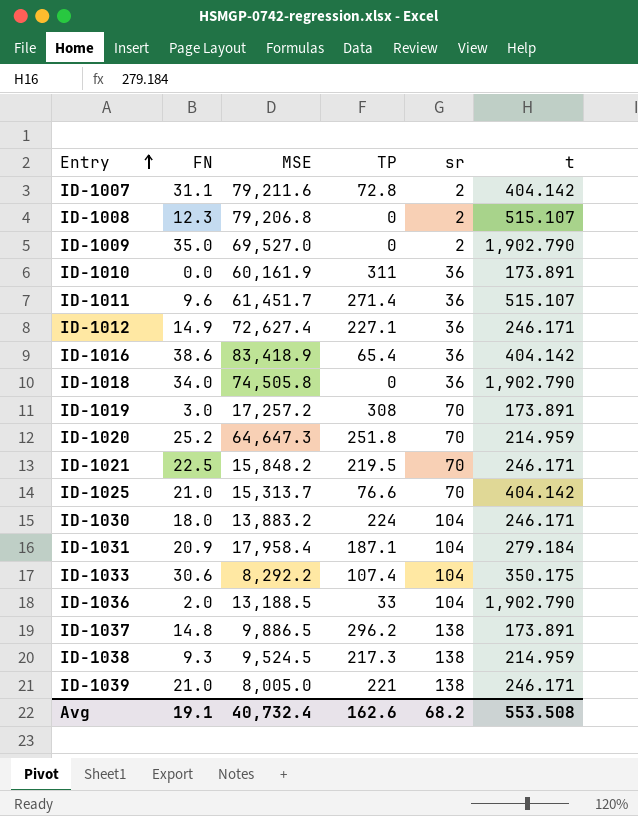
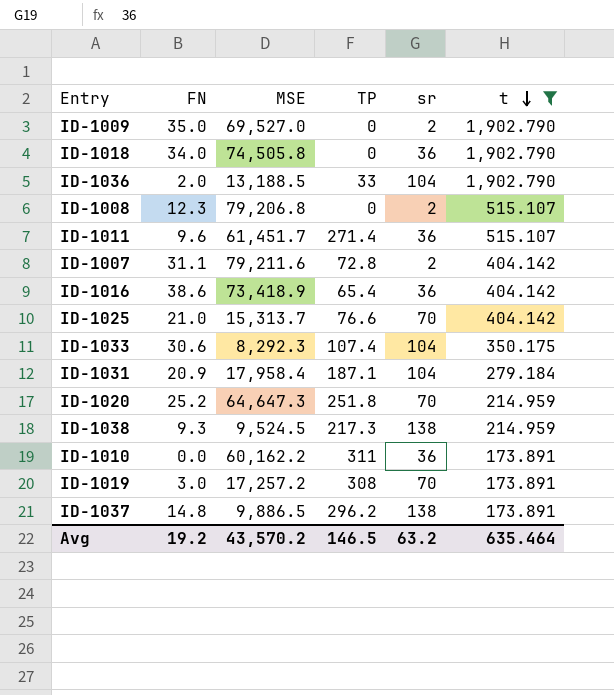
filter: none -> t != 246.171
row order: Entry ascending -> t descending
ID-1016 | MSE: 83,418.9 -> 73,418.9
ID-1033 | MSE: 8,292.2 -> 8,292.3
ID-1010 | MSE: 60,161.9 -> 60,162.2
Avg | FN: 19.1 -> 19.2
Avg | MSE: 40,732.4 -> 43,570.2
Avg | TP: 162.6 -> 146.5
Avg | sr: 68.2 -> 63.2
Avg | t: 553.508 -> 635.464

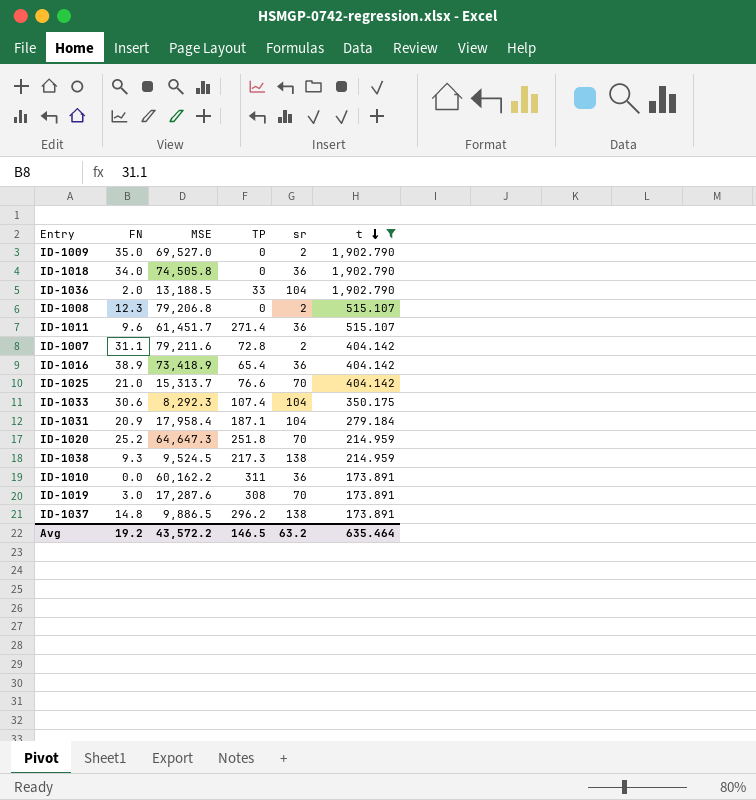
ID-1016 | FN: 38.6 -> 38.9
ID-1019 | MSE: 17,257.2 -> 17,287.6
Avg | MSE: 43,570.2 -> 43,572.2

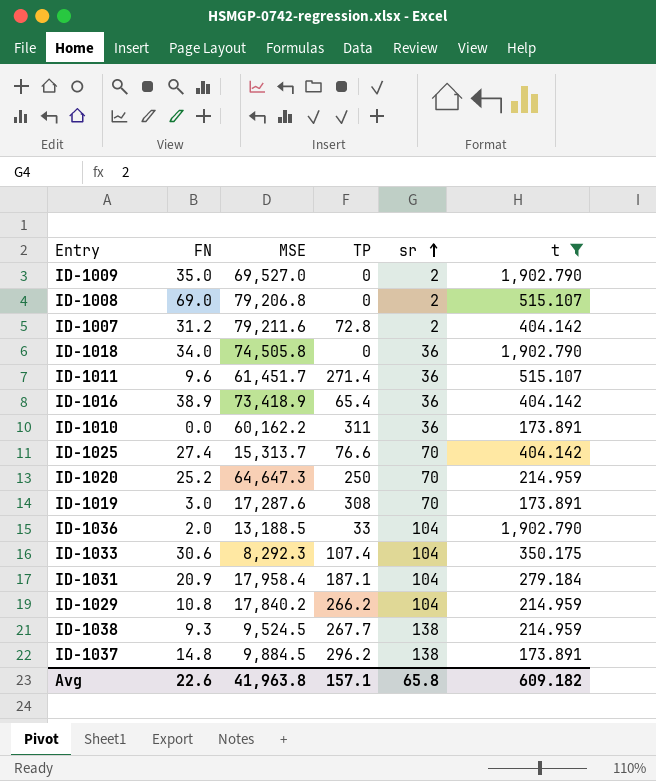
row order: t descending -> sr ascending
ID-1008 | FN: 12.3 -> 69.0
ID-1007 | FN: 31.1 -> 31.2
ID-1025 | FN: 21.0 -> 27.4
ID-1020 | TP: 251.8 -> 250
row ID-1029: none -> 10.8 | 17,840.2 | 266.2 | 104 | 214.959
ID-1038 | TP: 217.3 -> 267.7
ID-1037 | MSE: 9,886.5 -> 9,884.5
Avg | FN: 19.2 -> 22.6
Avg | MSE: 43,572.2 -> 41,963.8
Avg | TP: 146.5 -> 157.1
Avg | sr: 63.2 -> 65.8
Avg | t: 635.464 -> 609.182

